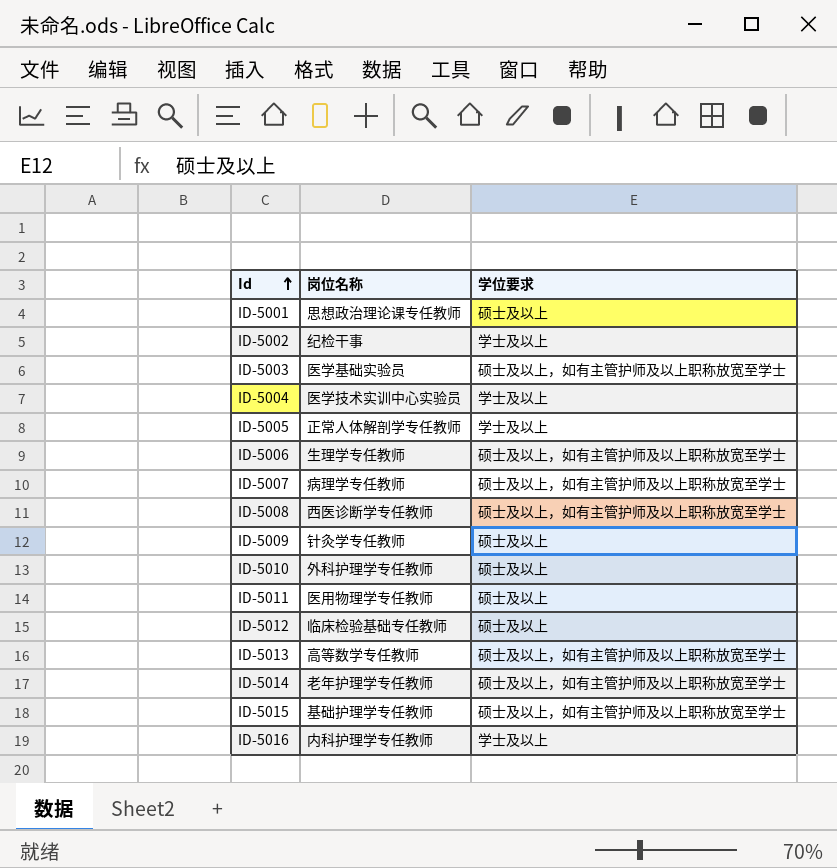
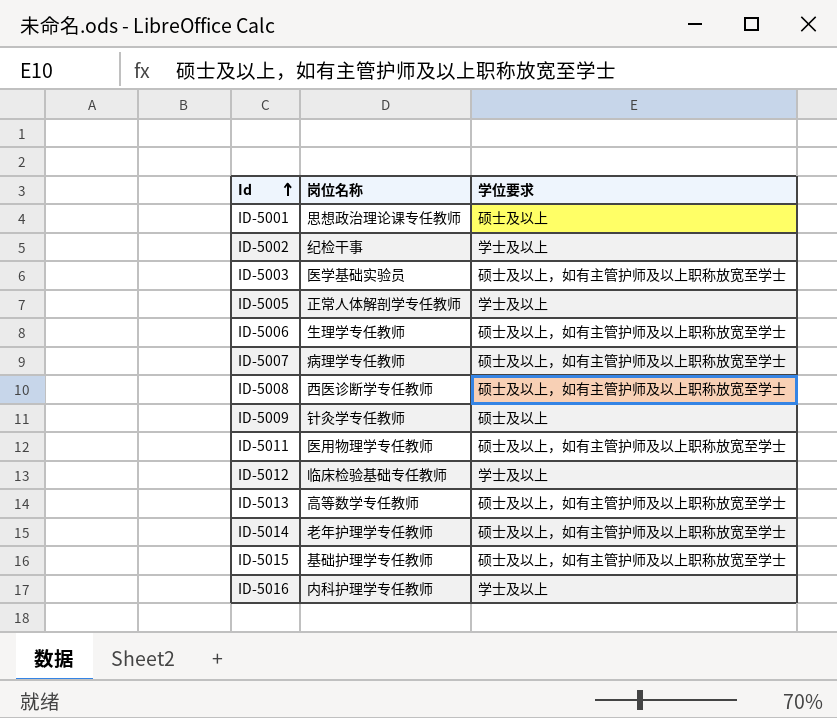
row ID-5004: 医学技术实训中心实验员 | 学士及以上 -> none
row ID-5010: 外科护理学专任教师 | 硕士及以上 -> none
ID-5011 | 学位要求: 硕士及以上 -> 硕士及以上，如有主管护师及以上职称放宽至学士
ID-5012 | 学位要求: 硕士及以上 -> 学士及以上

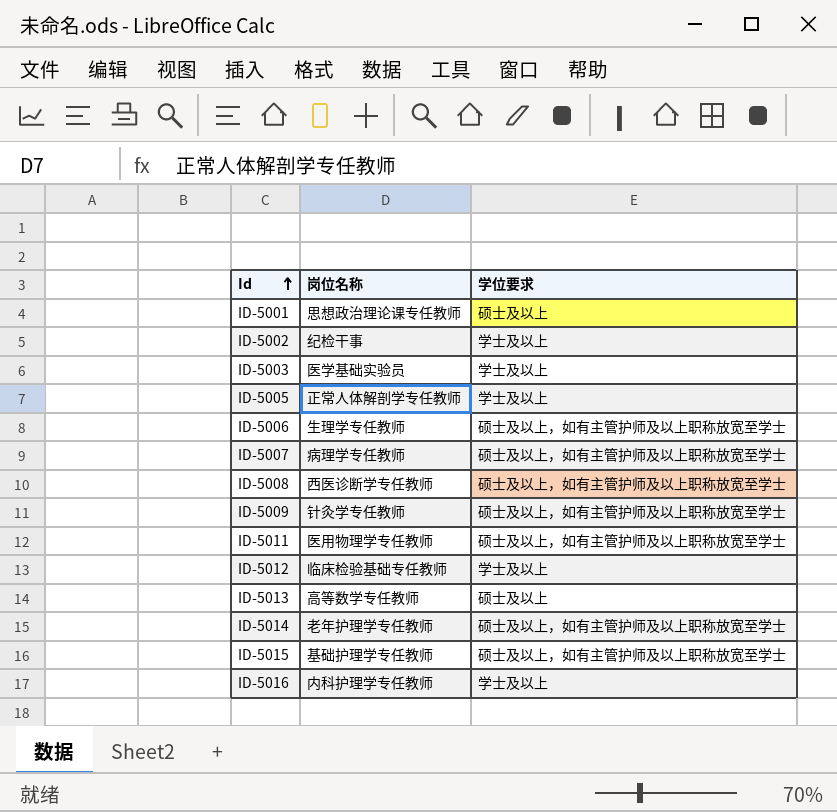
ID-5003 | 学位要求: 硕士及以上，如有主管护师及以上职称放宽至学士 -> 学士及以上
ID-5009 | 学位要求: 硕士及以上 -> 硕士及以上，如有主管护师及以上职称放宽至学士
ID-5013 | 学位要求: 硕士及以上，如有主管护师及以上职称放宽至学士 -> 硕士及以上

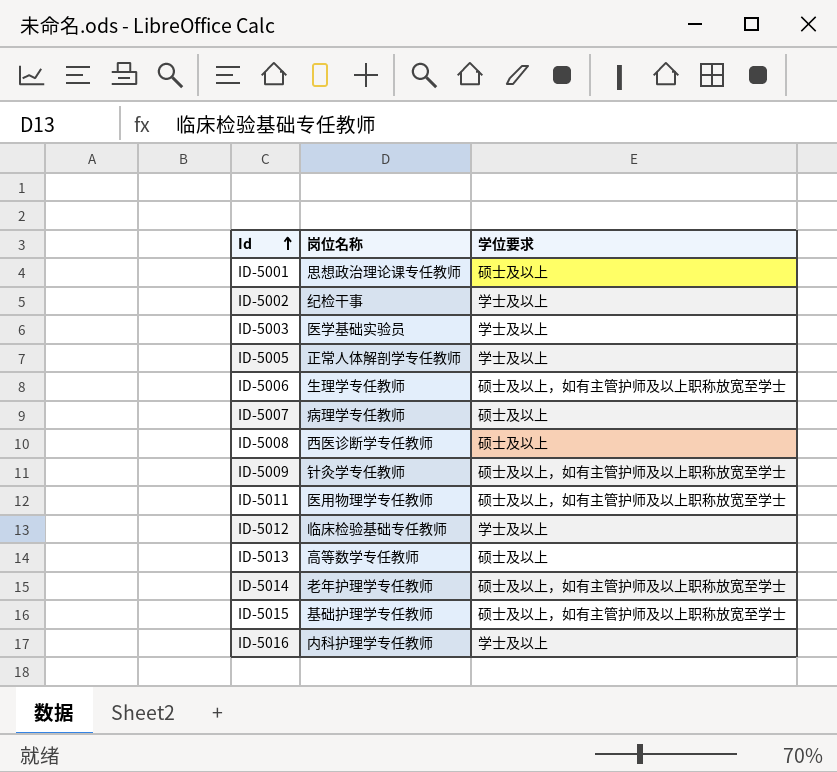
ID-5007 | 学位要求: 硕士及以上，如有主管护师及以上职称放宽至学士 -> 硕士及以上
ID-5008 | 学位要求: 硕士及以上，如有主管护师及以上职称放宽至学士 -> 硕士及以上

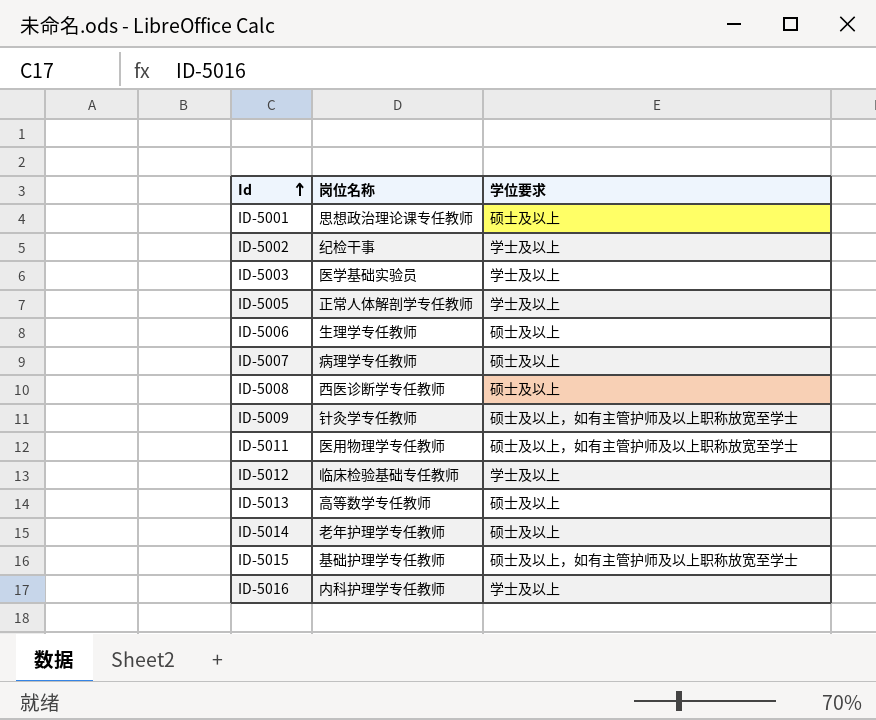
ID-5006 | 学位要求: 硕士及以上，如有主管护师及以上职称放宽至学士 -> 硕士及以上
ID-5014 | 学位要求: 硕士及以上，如有主管护师及以上职称放宽至学士 -> 硕士及以上

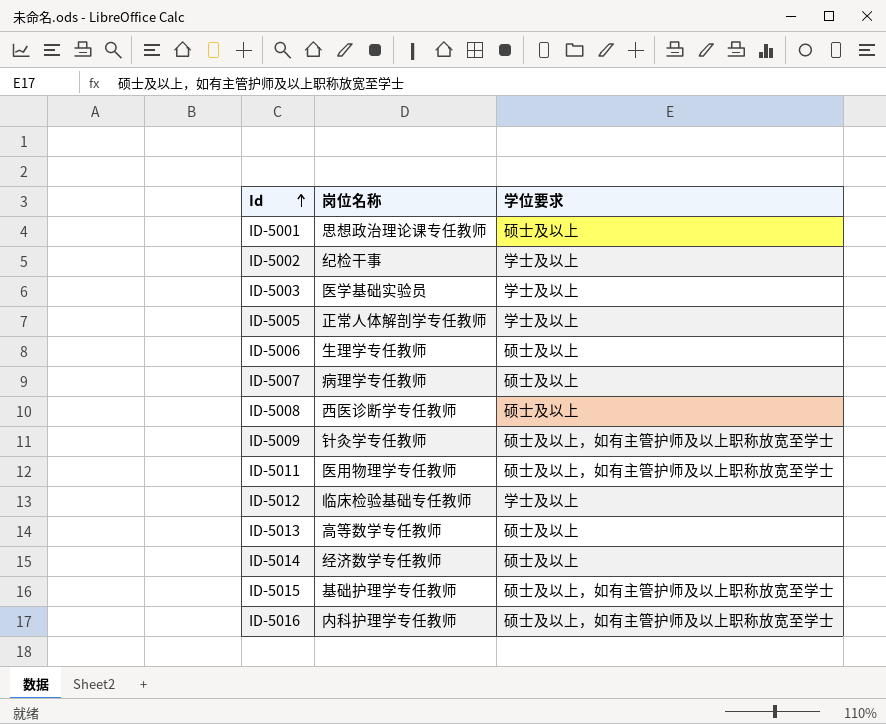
ID-5014 | 岗位名称: 老年护理学专任教师 -> 经济数学专任教师
ID-5016 | 学位要求: 学士及以上 -> 硕士及以上，如有主管护师及以上职称放宽至学士

